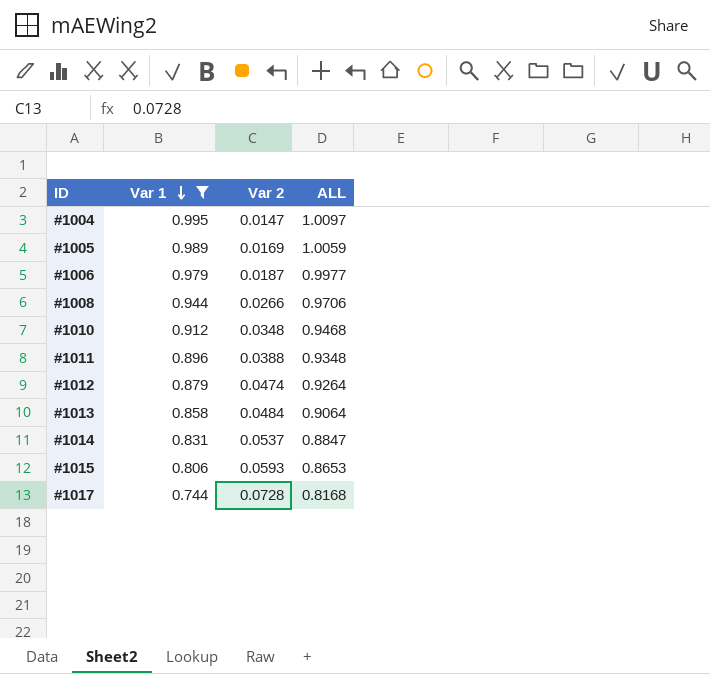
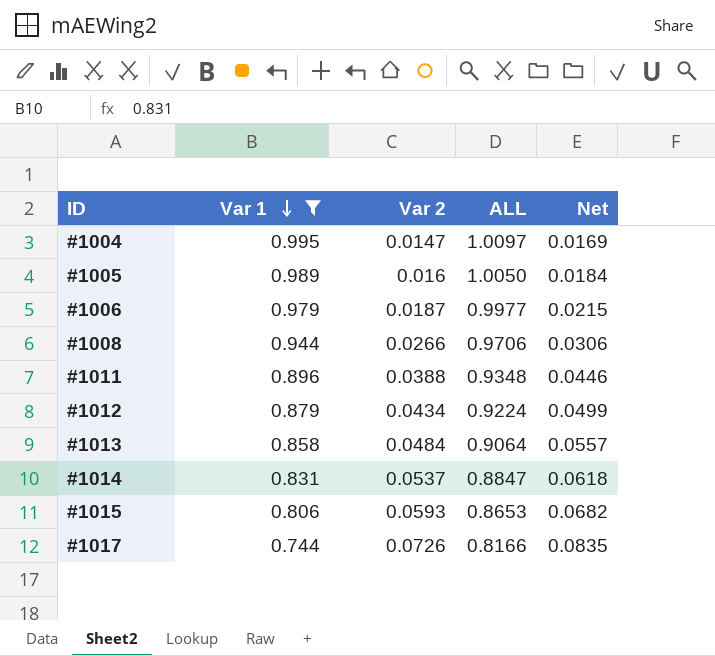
column Net | formula: none -> [Var 2] * 1.15
row #1010: 0.912 | 0.0348 | 0.9468 -> none
#1005 | Var 2: 0.0169 -> 0.016
#1005 | ALL: 1.0059 -> 1.0050
#1012 | Var 2: 0.0474 -> 0.0434
#1012 | ALL: 0.9264 -> 0.9224
#1017 | Var 2: 0.0728 -> 0.0726
#1017 | ALL: 0.8168 -> 0.8166

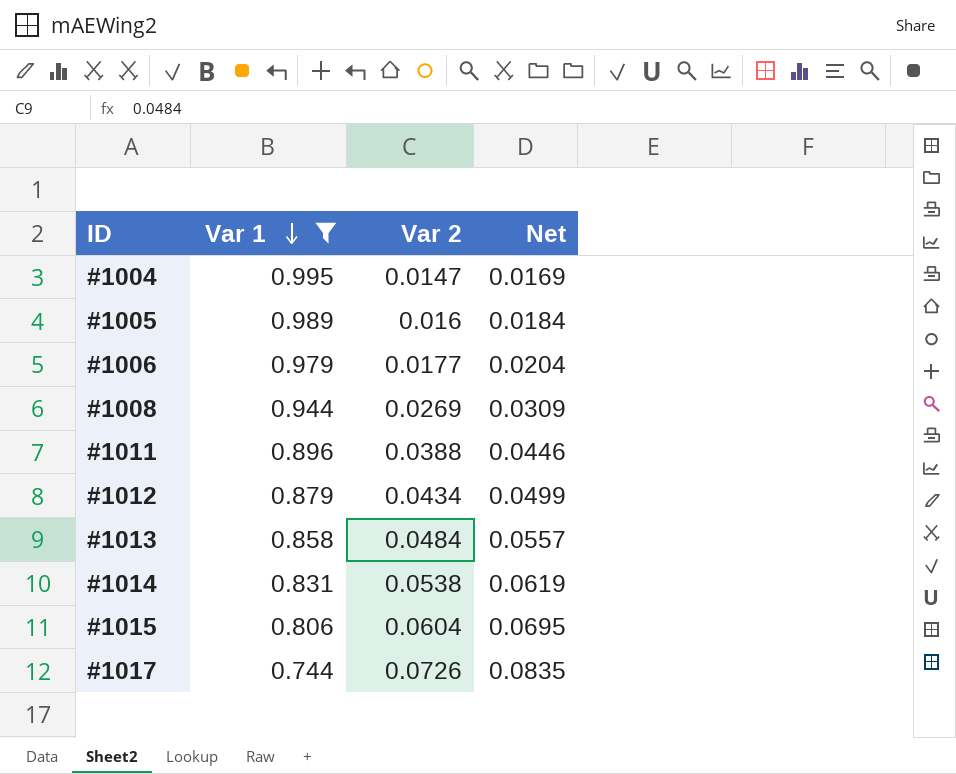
column ALL | formula: [Var 1] + [Var 2] -> none
#1006 | Var 2: 0.0187 -> 0.0177
#1006 | Net: 0.0215 -> 0.0204
#1008 | Var 2: 0.0266 -> 0.0269
#1008 | Net: 0.0306 -> 0.0309
#1014 | Var 2: 0.0537 -> 0.0538
#1014 | Net: 0.0618 -> 0.0619
#1015 | Var 2: 0.0593 -> 0.0604
#1015 | Net: 0.0682 -> 0.0695

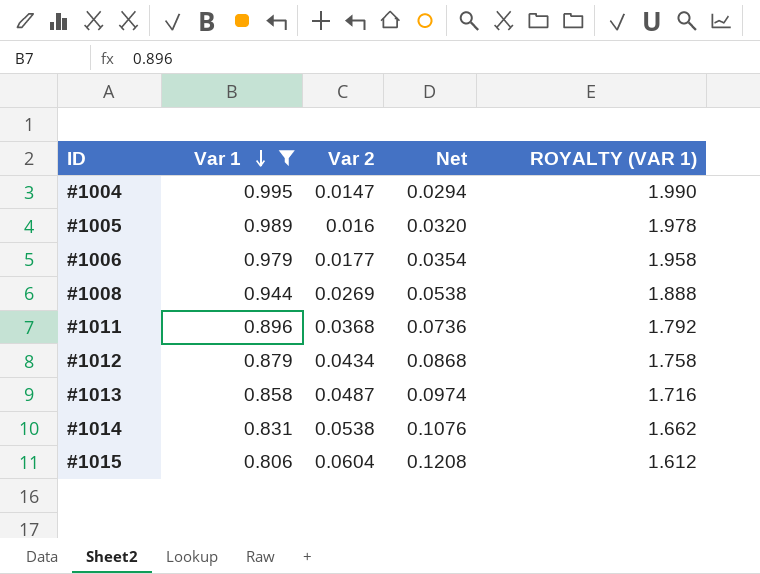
column Net | formula: [Var 2] * 1.15 -> [Var 2] * 2
column ROYALTY (VAR 1) | formula: none -> [Var 1] * 2
row #1017: 0.744 | 0.0726 | 0.0835 -> none
#1011 | Var 2: 0.0388 -> 0.0368
#1013 | Var 2: 0.0484 -> 0.0487

